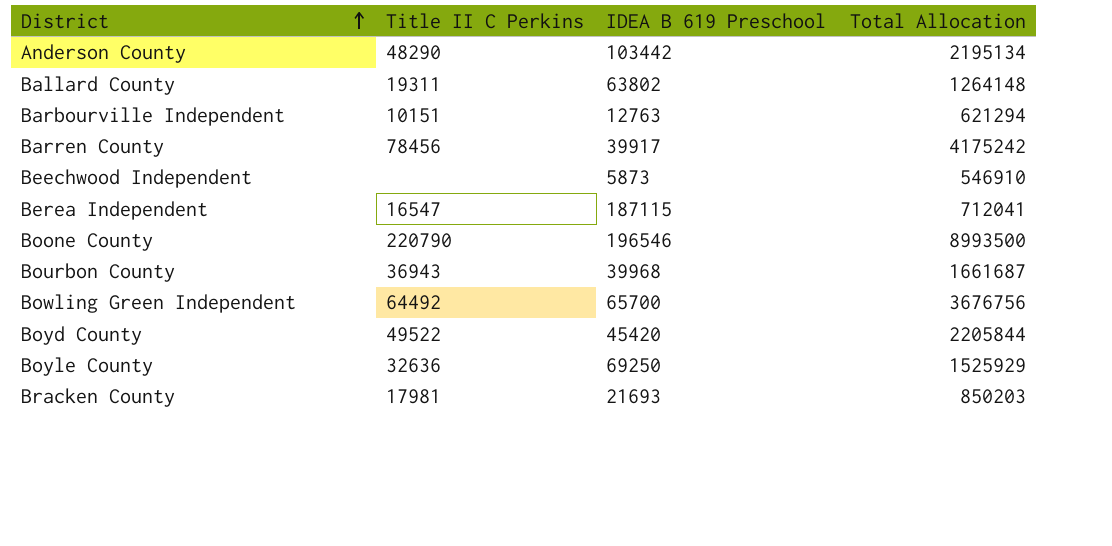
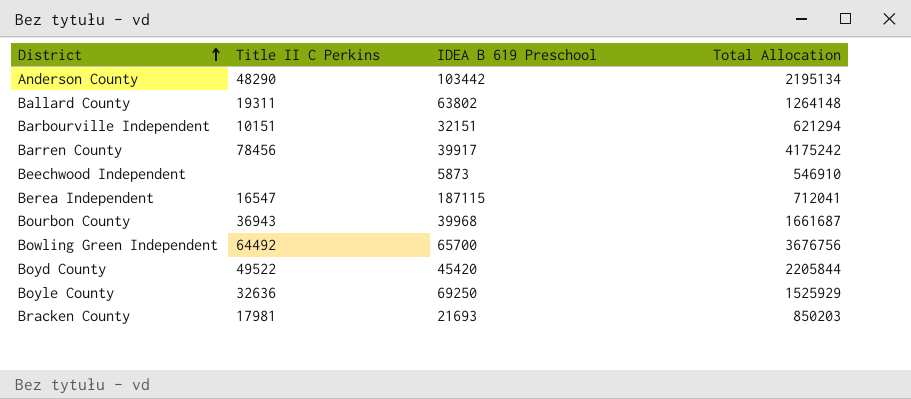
row Boone County: 220790 | 196546 | 8993500 -> none
Barbourville Independent | IDEA B 619 Preschool: 12763 -> 32151

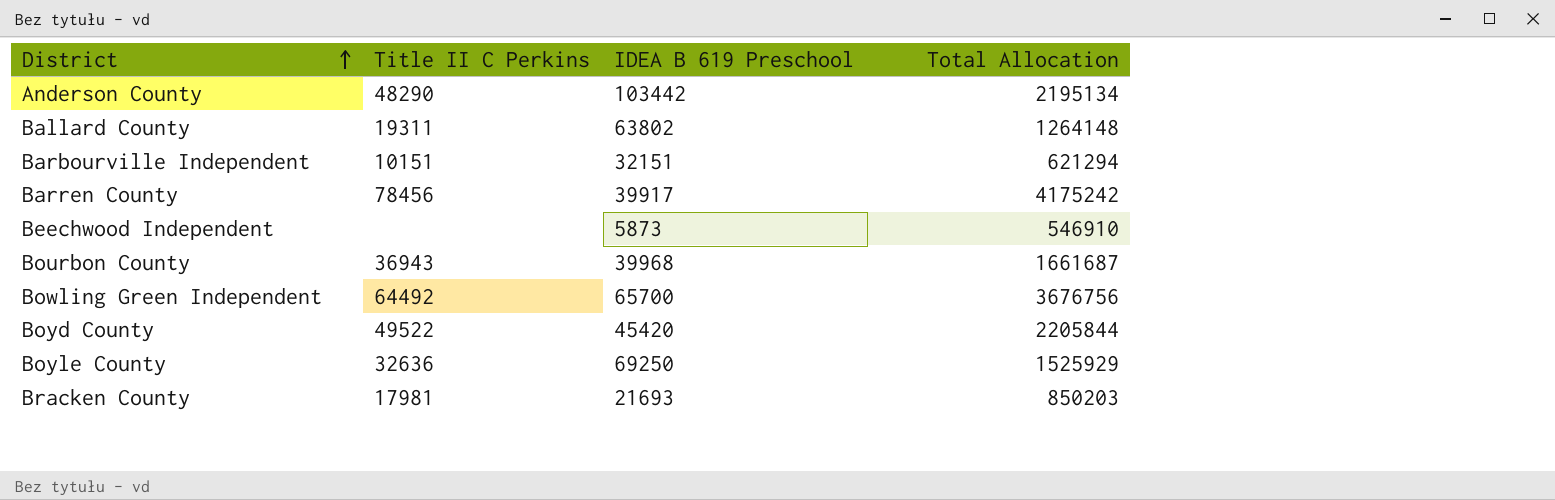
row Berea Independent: 16547 | 187115 | 712041 -> none

